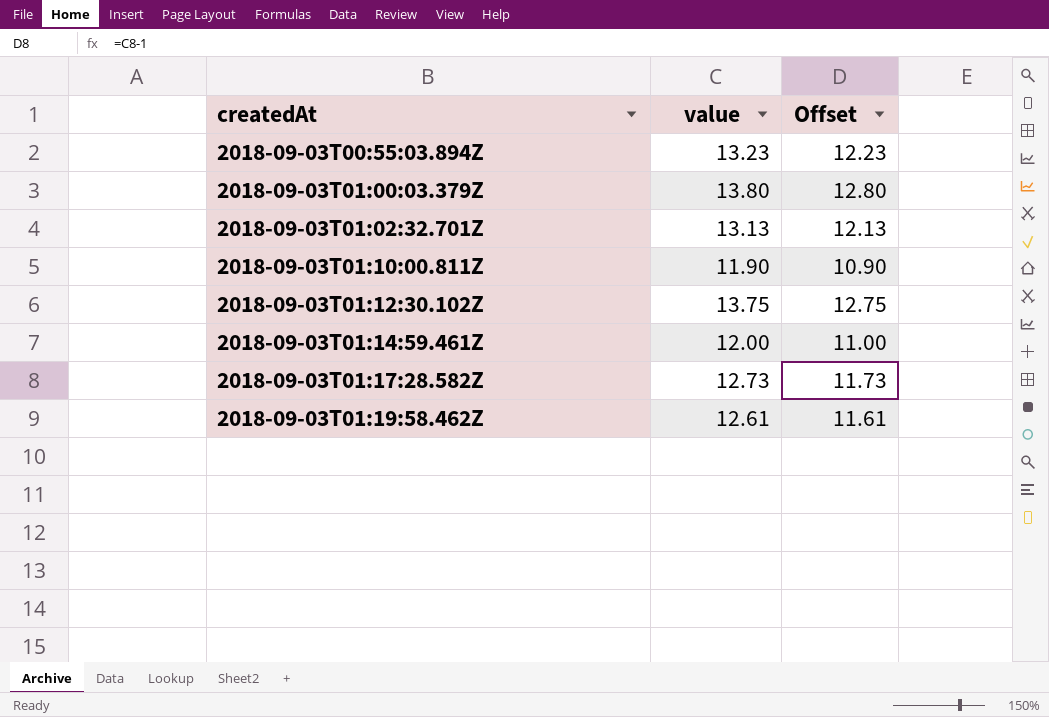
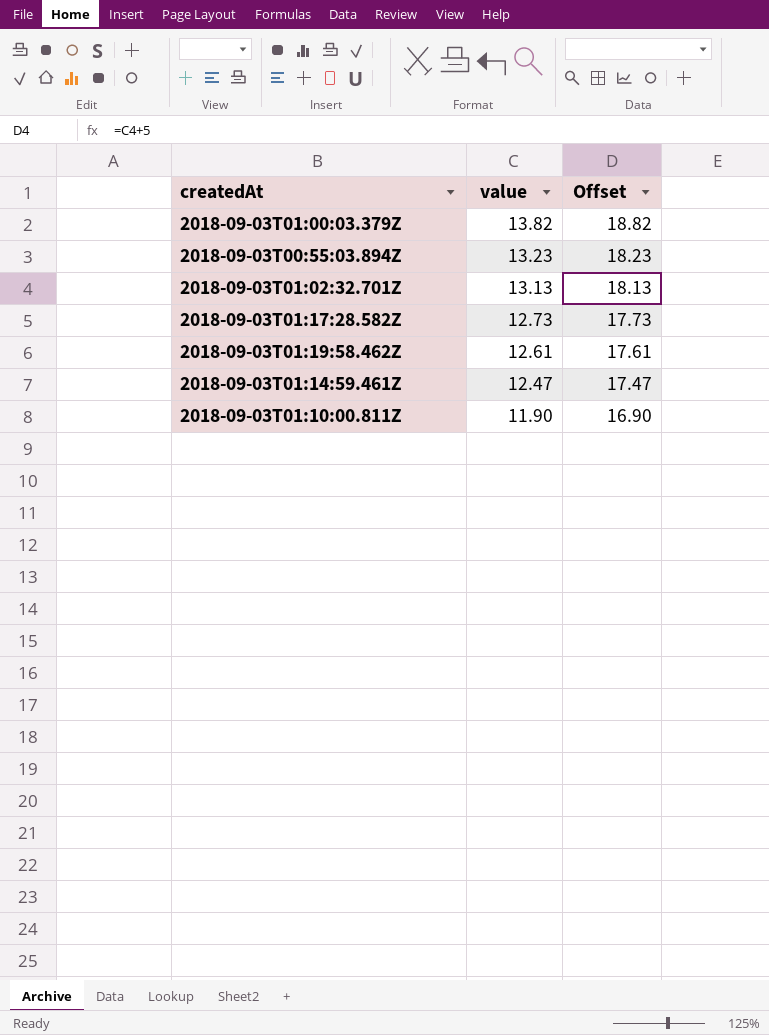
row order: createdAt ascending -> value descending
column Offset | formula: [value] - 1 -> [value] + 5
row 2018-09-03T01:12:30.102Z: 13.75 | 12.75 -> none
2018-09-03T01:00:03.379Z | value: 13.80 -> 13.82
2018-09-03T01:14:59.461Z | value: 12.00 -> 12.47

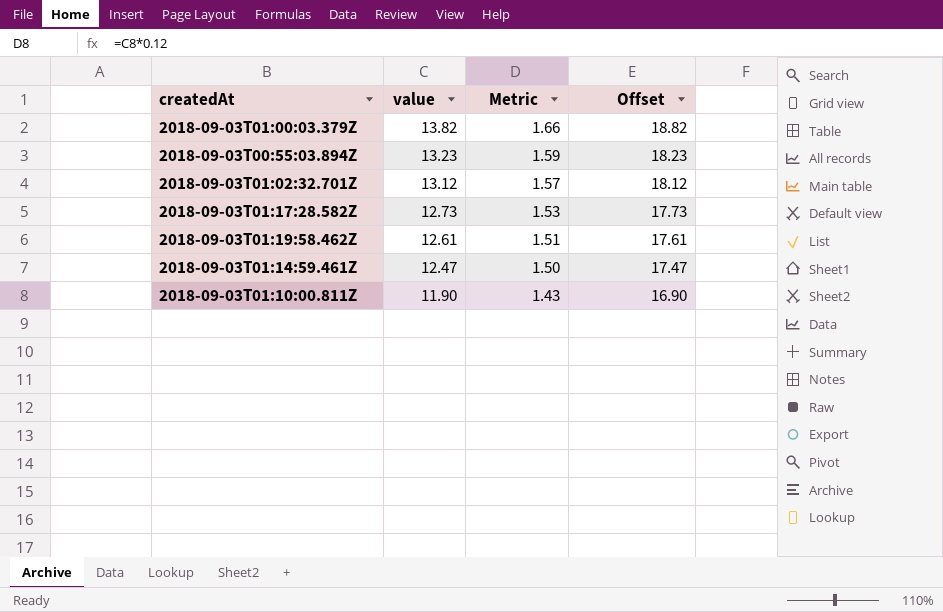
column Metric | formula: none -> [value] * 0.12
2018-09-03T01:02:32.701Z | value: 13.13 -> 13.12
2018-09-03T01:02:32.701Z | Offset: 18.13 -> 18.12

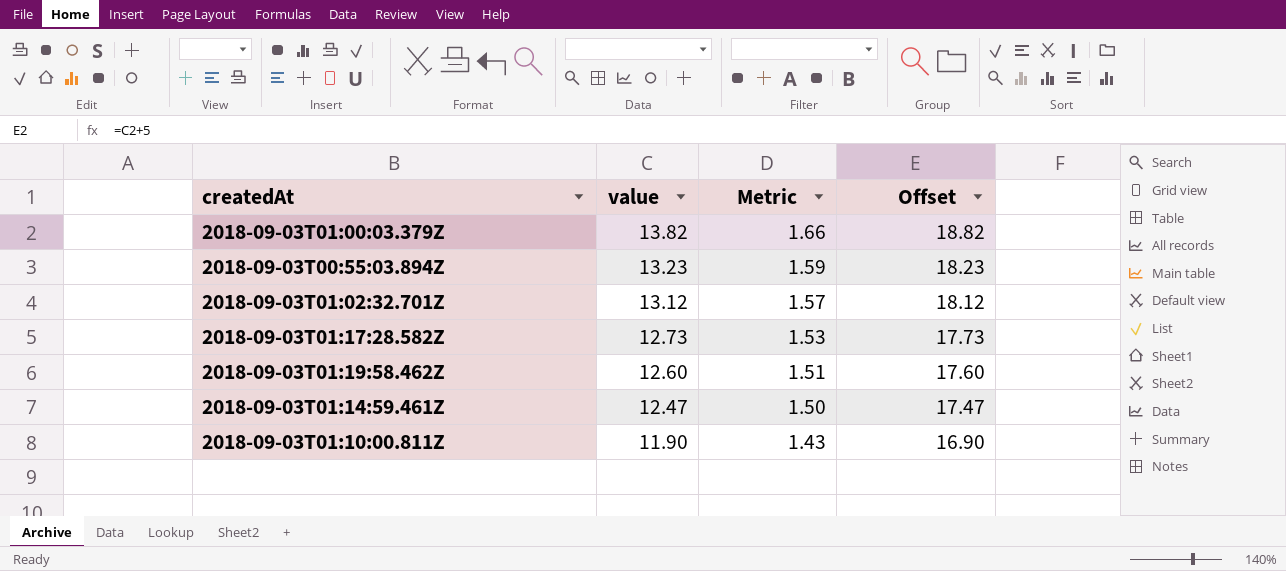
2018-09-03T01:19:58.462Z | value: 12.61 -> 12.60
2018-09-03T01:19:58.462Z | Offset: 17.61 -> 17.60

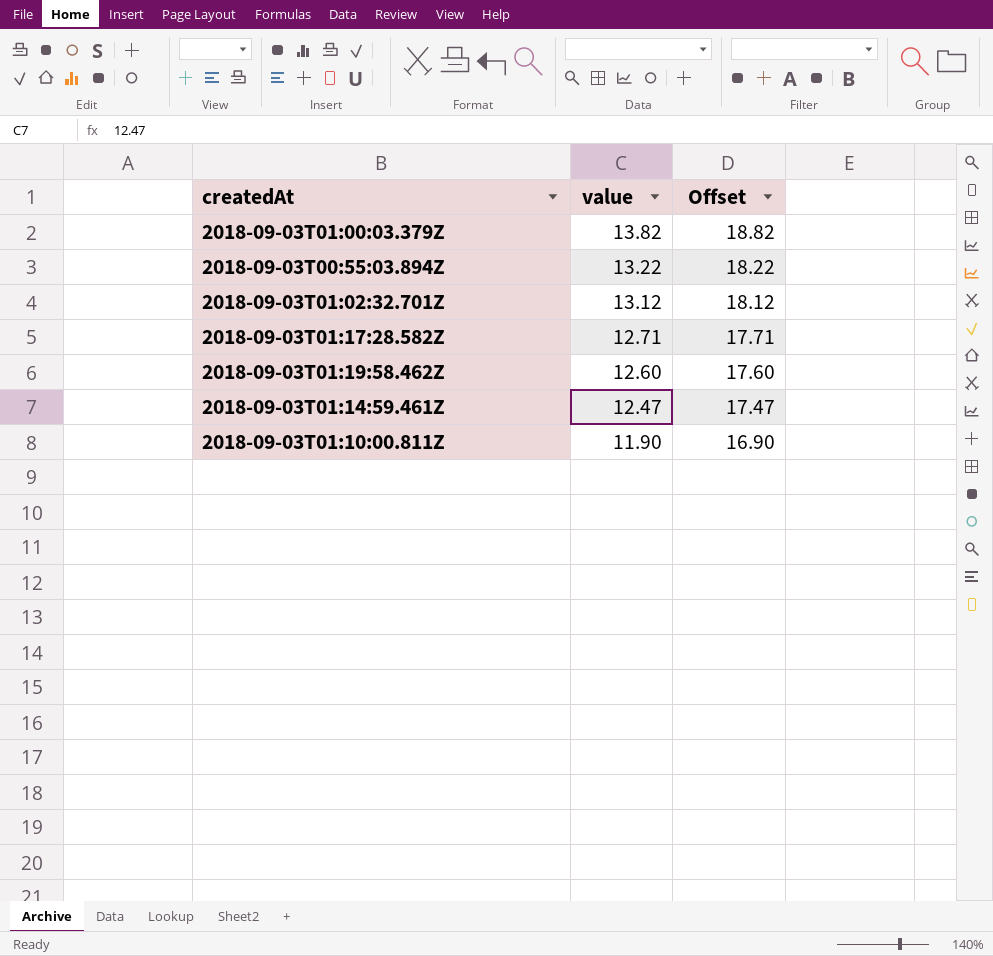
column Metric | formula: [value] * 0.12 -> none
2018-09-03T00:55:03.894Z | value: 13.23 -> 13.22
2018-09-03T00:55:03.894Z | Offset: 18.23 -> 18.22
2018-09-03T01:17:28.582Z | value: 12.73 -> 12.71
2018-09-03T01:17:28.582Z | Offset: 17.73 -> 17.71

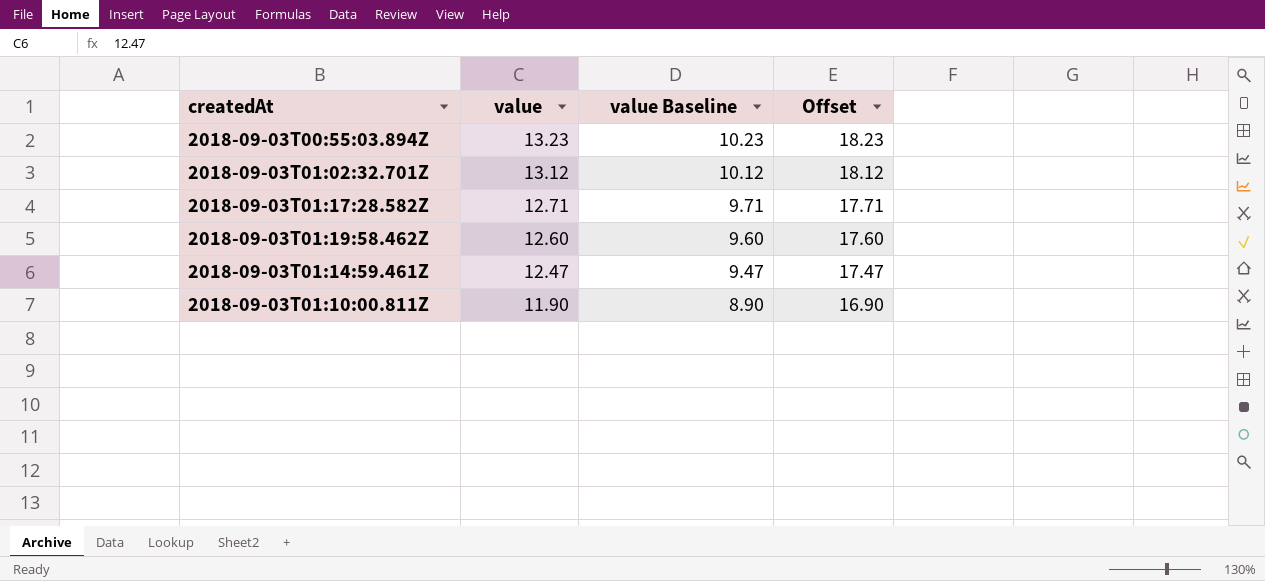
column value Baseline | formula: none -> [value] - 3
row 2018-09-03T01:00:03.379Z: 13.82 | 18.82 -> none
2018-09-03T00:55:03.894Z | value: 13.22 -> 13.23
2018-09-03T00:55:03.894Z | Offset: 18.22 -> 18.23

